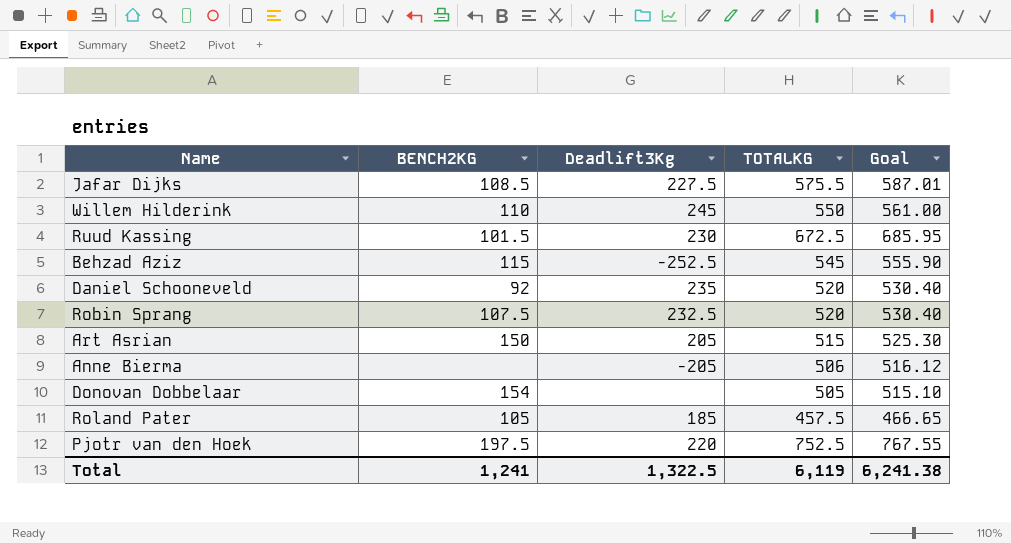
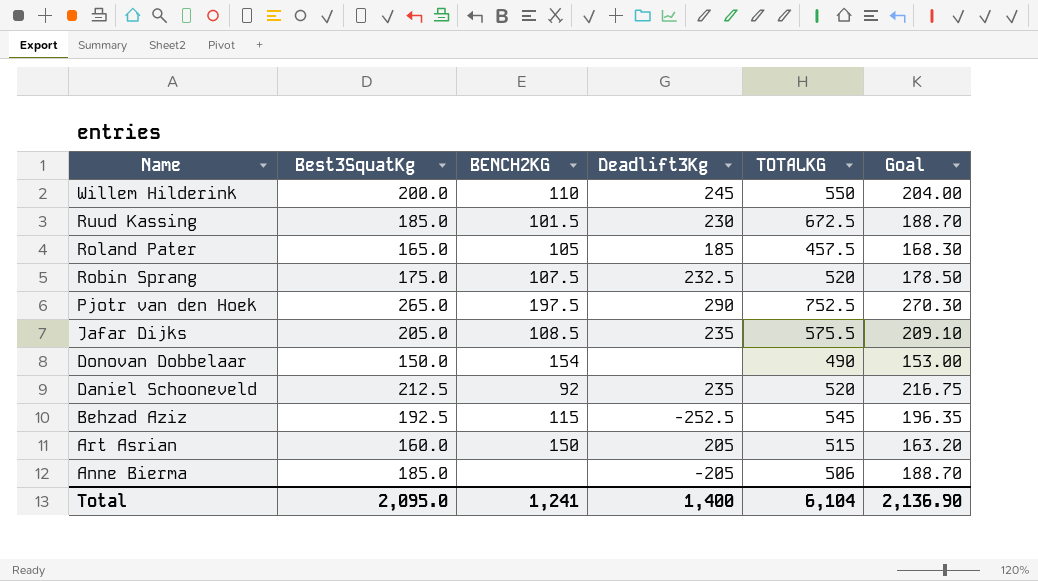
row order: none -> Name descending
column Best3SquatKg | position: none -> 2
column Goal | formula: [TOTALKG] * 1.02 -> [Best3SquatKg] * 1.02
Pjotr van den Hoek | Deadlift3Kg: 220 -> 290
Jafar Dijks | Deadlift3Kg: 227.5 -> 235
Donovan Dobbelaar | TOTALKG: 505 -> 490
Total | Deadlift3Kg: 1,322.5 -> 1,400
Total | TOTALKG: 6,119 -> 6,104
Total | Goal: 6,241.38 -> 2,136.90

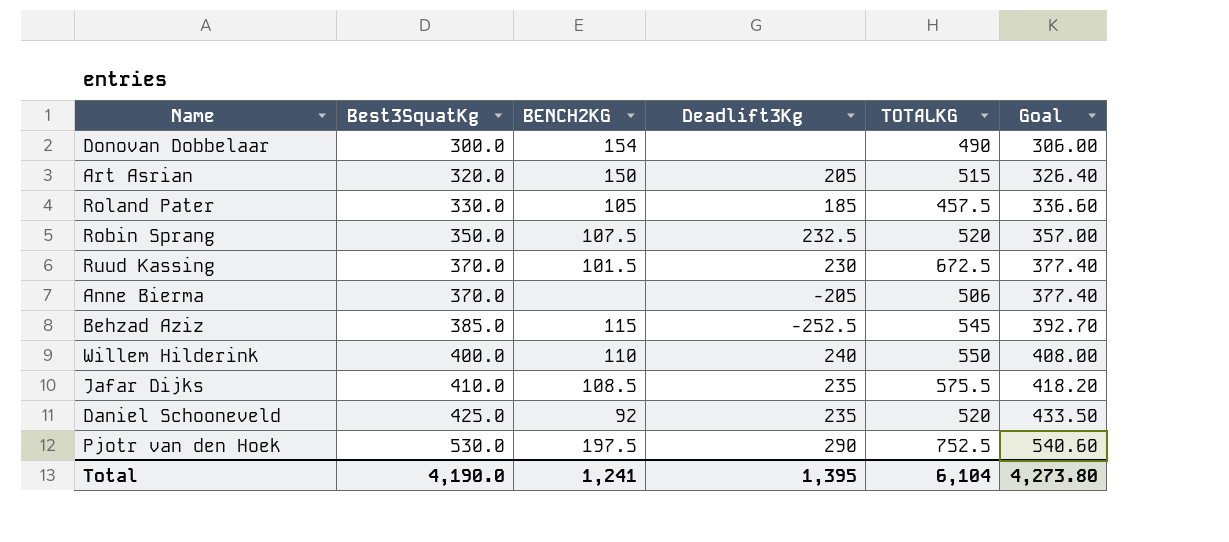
row order: Name descending -> Best3SquatKg ascending
Donovan Dobbelaar | Best3SquatKg: 150.0 -> 300.0
Donovan Dobbelaar | Goal: 153.00 -> 306.00
Art Asrian | Best3SquatKg: 160.0 -> 320.0
Art Asrian | Goal: 163.20 -> 326.40
Roland Pater | Best3SquatKg: 165.0 -> 330.0
Roland Pater | Goal: 168.30 -> 336.60
Robin Sprang | Best3SquatKg: 175.0 -> 350.0
Robin Sprang | Goal: 178.50 -> 357.00
Ruud Kassing | Best3SquatKg: 185.0 -> 370.0
Ruud Kassing | Goal: 188.70 -> 377.40
Anne Bierma | Best3SquatKg: 185.0 -> 370.0
Anne Bierma | Goal: 188.70 -> 377.40
Behzad Aziz | Best3SquatKg: 192.5 -> 385.0
Behzad Aziz | Goal: 196.35 -> 392.70
Willem Hilderink | Best3SquatKg: 200.0 -> 400.0
Willem Hilderink | Deadlift3Kg: 245 -> 240
Willem Hilderink | Goal: 204.00 -> 408.00
Jafar Dijks | Best3SquatKg: 205.0 -> 410.0
Jafar Dijks | Goal: 209.10 -> 418.20
Daniel Schooneveld | Best3SquatKg: 212.5 -> 425.0
Daniel Schooneveld | Goal: 216.75 -> 433.50
Pjotr van den Hoek | Best3SquatKg: 265.0 -> 530.0
Pjotr van den Hoek | Goal: 270.30 -> 540.60
Total | Best3SquatKg: 2,095.0 -> 4,190.0
Total | Deadlift3Kg: 1,400 -> 1,395
Total | Goal: 2,136.90 -> 4,273.80

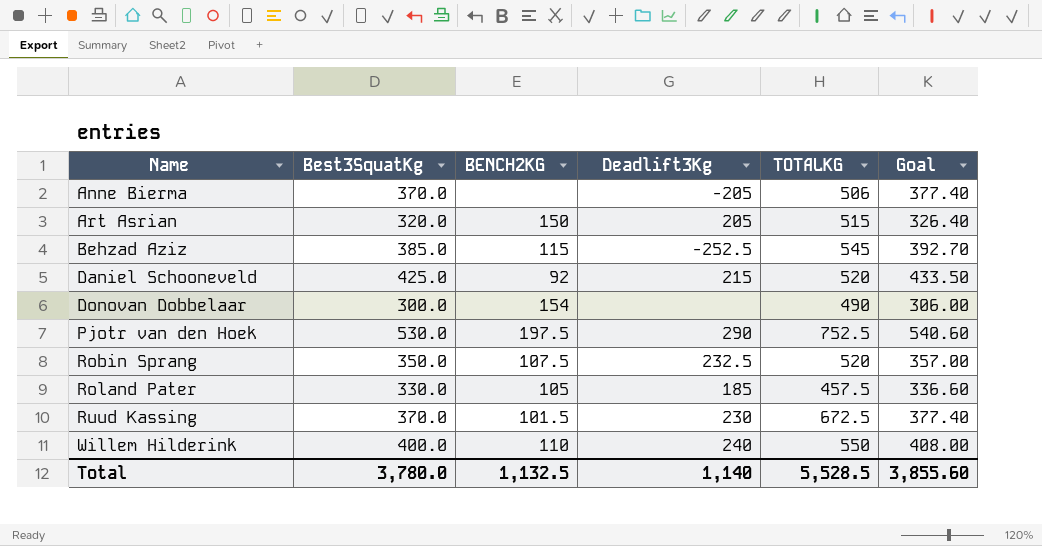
row order: Best3SquatKg ascending -> Name ascending
row Jafar Dijks: 410.0 | 108.5 | 235 | 575.5 | 418.20 -> none
Daniel Schooneveld | Deadlift3Kg: 235 -> 215
Total | Best3SquatKg: 4,190.0 -> 3,780.0
Total | BENCH2KG: 1,241 -> 1,132.5
Total | Deadlift3Kg: 1,395 -> 1,140
Total | TOTALKG: 6,104 -> 5,528.5
Total | Goal: 4,273.80 -> 3,855.60

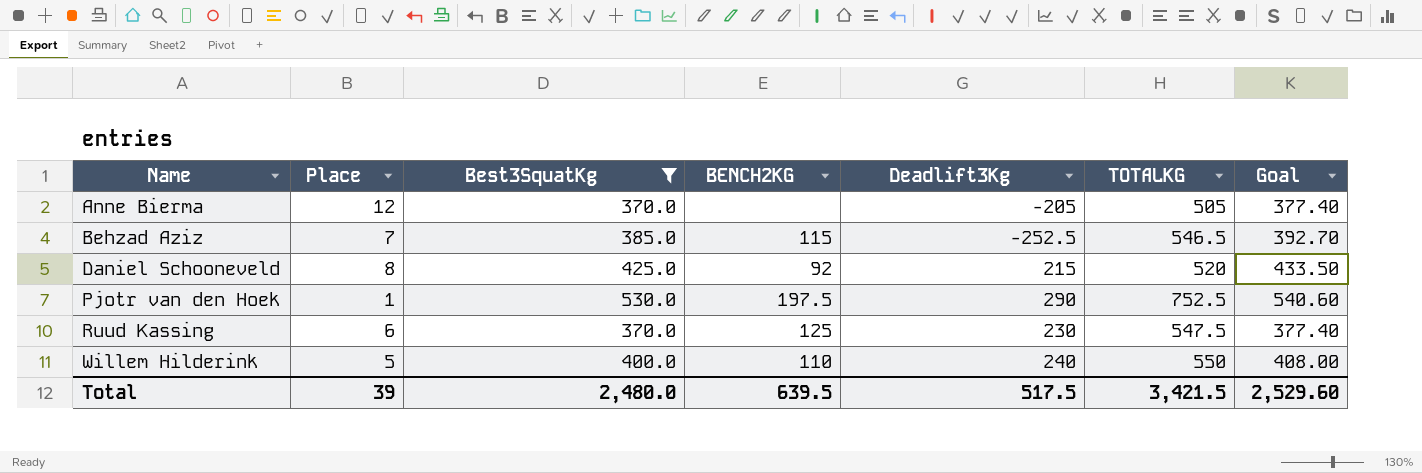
filter: none -> Best3SquatKg >= 370.0
column Place | position: none -> 2
Anne Bierma | TOTALKG: 506 -> 505
Behzad Aziz | TOTALKG: 545 -> 546.5
Ruud Kassing | BENCH2KG: 101.5 -> 125
Ruud Kassing | TOTALKG: 672.5 -> 547.5
Total | Best3SquatKg: 3,780.0 -> 2,480.0
Total | BENCH2KG: 1,132.5 -> 639.5
Total | Deadlift3Kg: 1,140 -> 517.5
Total | TOTALKG: 5,528.5 -> 3,421.5
Total | Goal: 3,855.60 -> 2,529.60

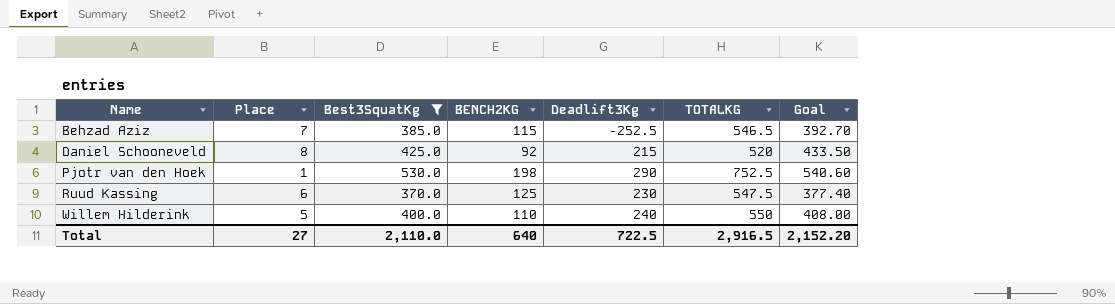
row Anne Bierma: 12 | 370.0 | none | -205 | 505 | 377.40 -> none
Pjotr van den Hoek | BENCH2KG: 197.5 -> 198
Total | Place: 39 -> 27
Total | Best3SquatKg: 2,480.0 -> 2,110.0
Total | BENCH2KG: 639.5 -> 640
Total | Deadlift3Kg: 517.5 -> 722.5
Total | TOTALKG: 3,421.5 -> 2,916.5
Total | Goal: 2,529.60 -> 2,152.20

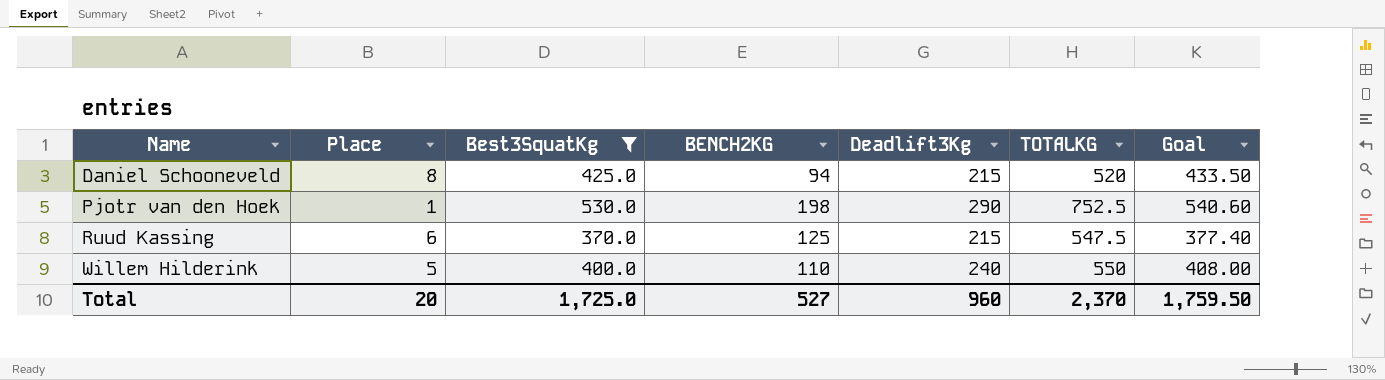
row Behzad Aziz: 7 | 385.0 | 115 | -252.5 | 546.5 | 392.70 -> none
Daniel Schooneveld | BENCH2KG: 92 -> 94
Ruud Kassing | Deadlift3Kg: 230 -> 215
Total | Place: 27 -> 20
Total | Best3SquatKg: 2,110.0 -> 1,725.0
Total | BENCH2KG: 640 -> 527
Total | Deadlift3Kg: 722.5 -> 960
Total | TOTALKG: 2,916.5 -> 2,370
Total | Goal: 2,152.20 -> 1,759.50

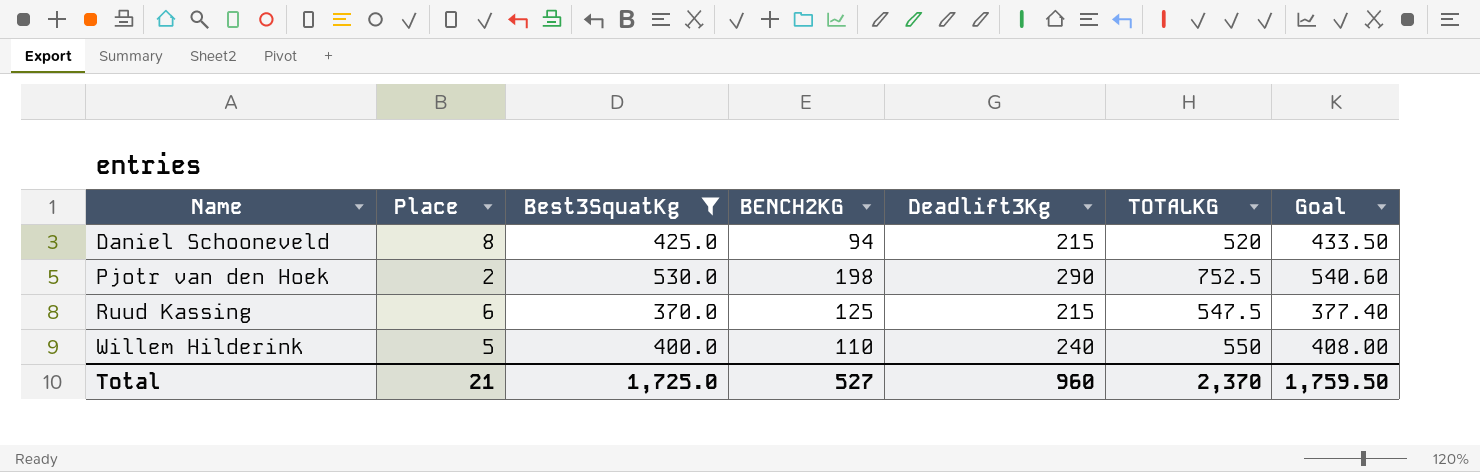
Pjotr van den Hoek | Place: 1 -> 2
Total | Place: 20 -> 21

